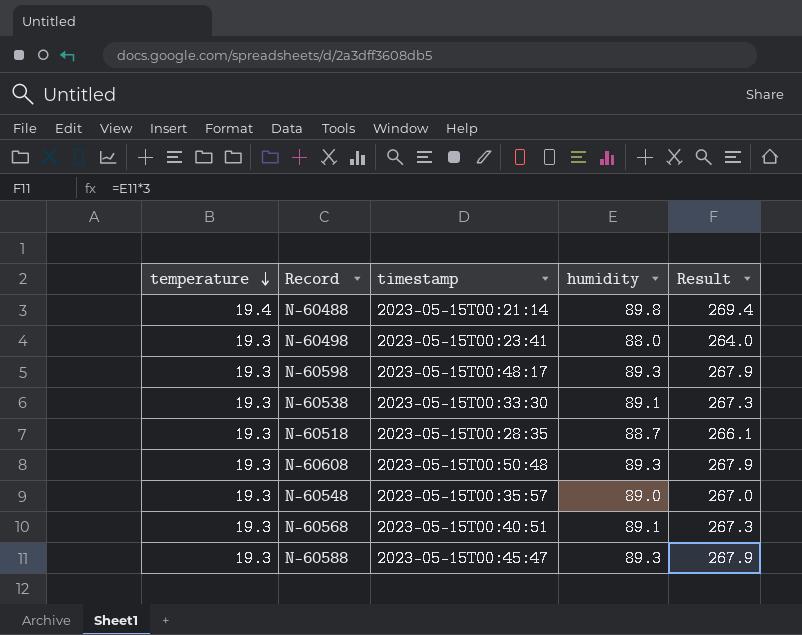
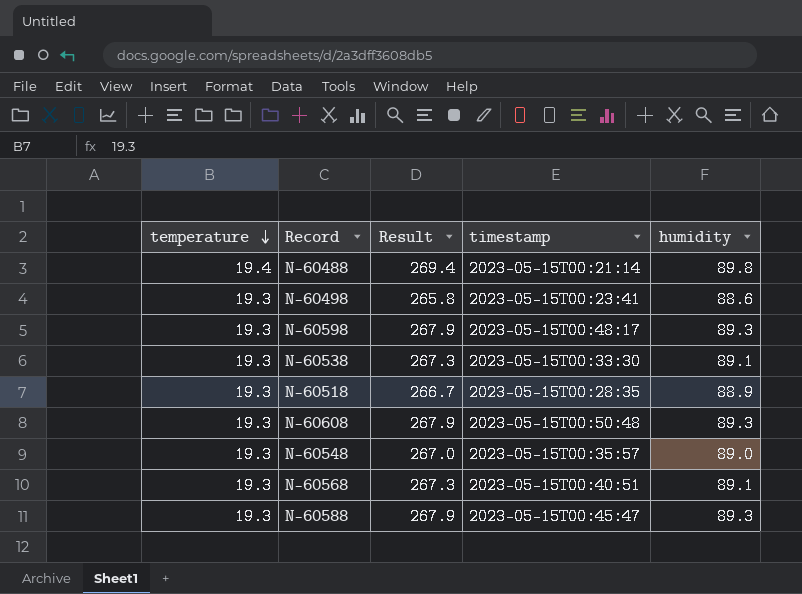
column Result | position: 5 -> 3
N-60498 | Result: 264.0 -> 265.8
N-60498 | humidity: 88.0 -> 88.6
N-60518 | Result: 266.1 -> 266.7
N-60518 | humidity: 88.7 -> 88.9

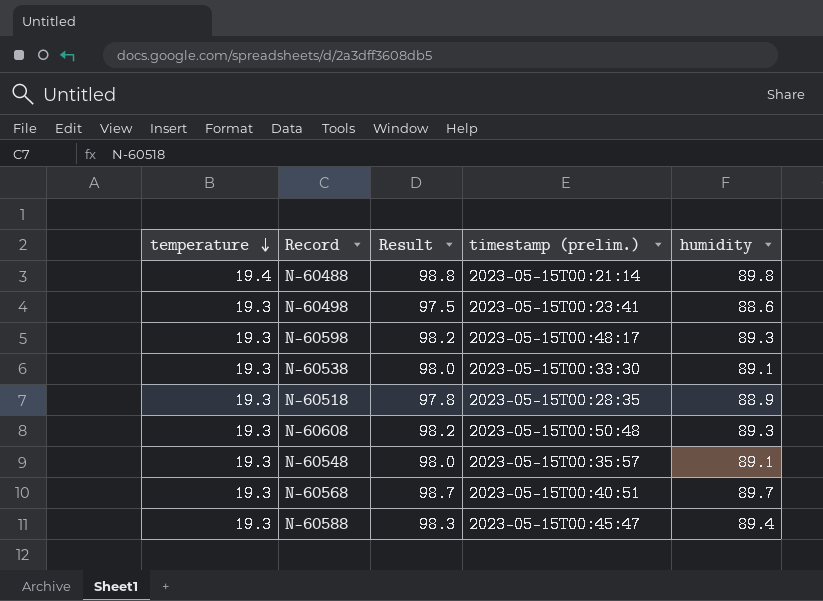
column Result | formula: [humidity] * 3 -> [humidity] * 1.1
column name: timestamp -> timestamp (prelim.)
N-60548 | humidity: 89.0 -> 89.1
N-60568 | humidity: 89.1 -> 89.7
N-60588 | humidity: 89.3 -> 89.4

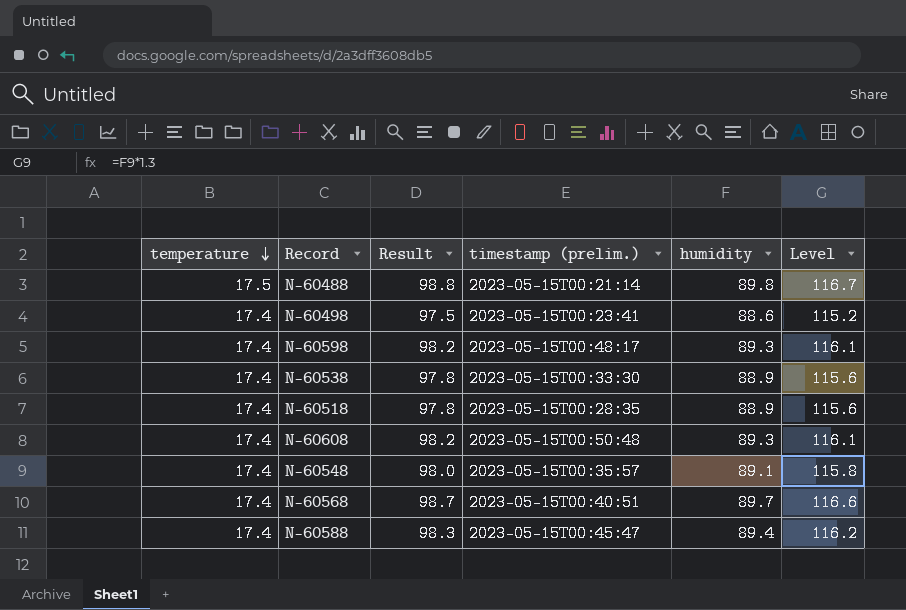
column Level | formula: none -> [humidity] * 1.3
N-60488 | temperature: 19.4 -> 17.5
N-60498 | temperature: 19.3 -> 17.4
N-60598 | temperature: 19.3 -> 17.4
N-60538 | temperature: 19.3 -> 17.4
N-60538 | Result: 98.0 -> 97.8
N-60538 | humidity: 89.1 -> 88.9
N-60518 | temperature: 19.3 -> 17.4
N-60608 | temperature: 19.3 -> 17.4
N-60548 | temperature: 19.3 -> 17.4
N-60568 | temperature: 19.3 -> 17.4
N-60588 | temperature: 19.3 -> 17.4

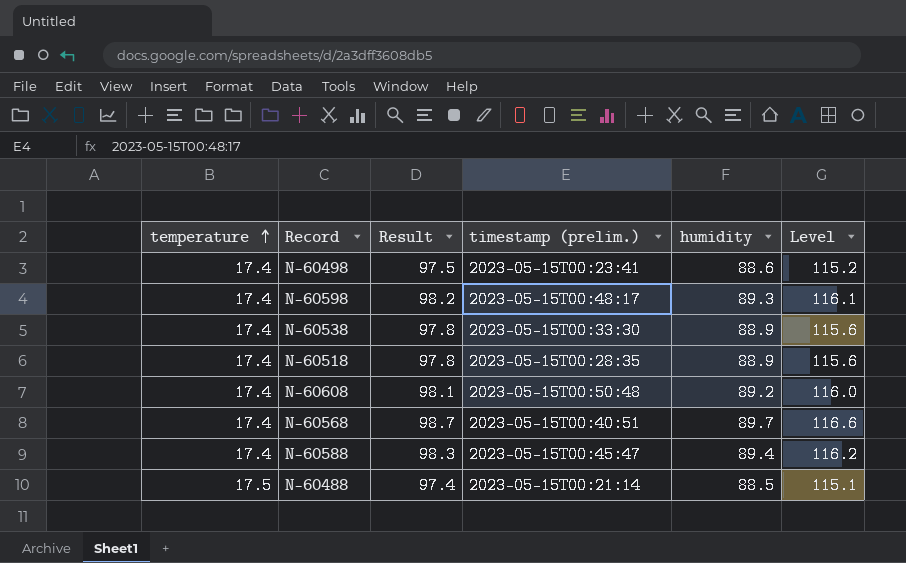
row order: temperature descending -> temperature ascending
row N-60548: 17.4 | 98.0 | 2023-05-15T00:35:57 | 89.1 | 115.8 -> none
N-60608 | Result: 98.2 -> 98.1
N-60608 | humidity: 89.3 -> 89.2
N-60608 | Level: 116.1 -> 116.0
N-60488 | Result: 98.8 -> 97.4
N-60488 | humidity: 89.8 -> 88.5
N-60488 | Level: 116.7 -> 115.1

